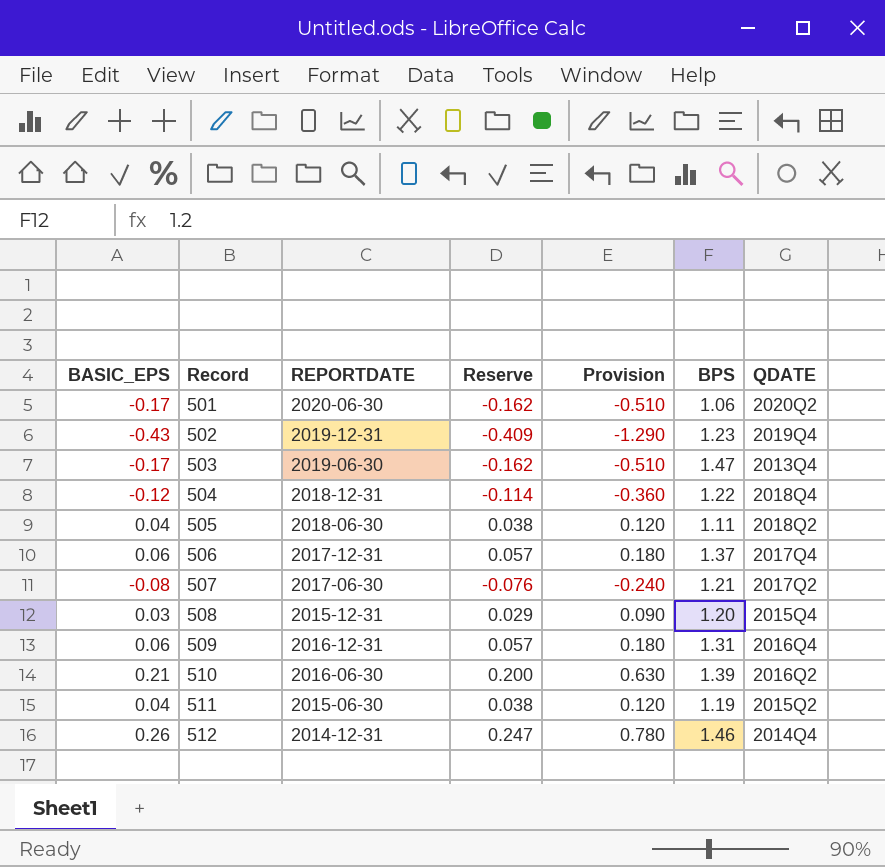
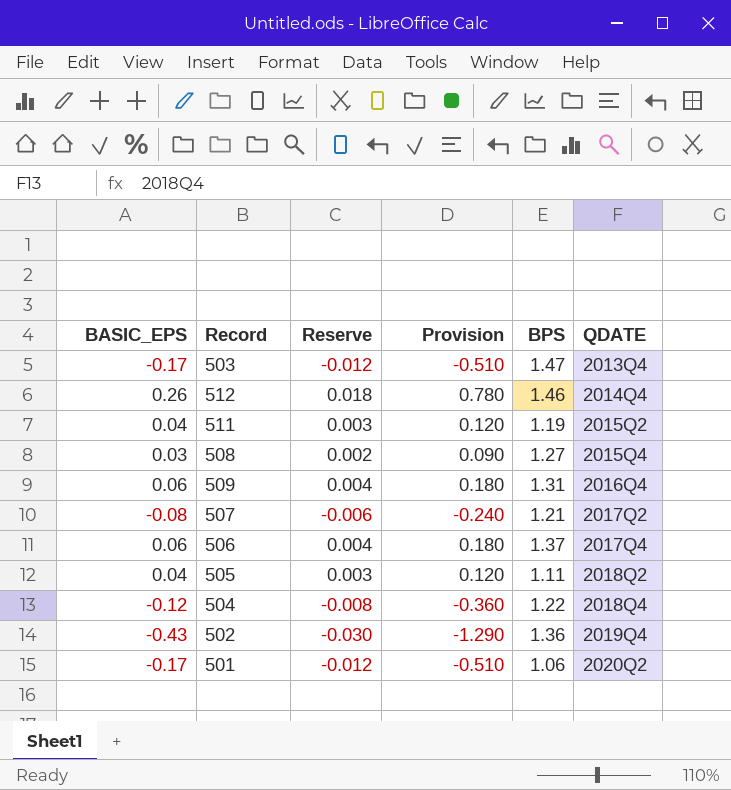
row order: Record ascending -> QDATE ascending
column REPORTDATE | position: 3 -> none
column Reserve | formula: [BASIC_EPS] * 0.95 -> [BASIC_EPS] * 0.07
row 510: 0.21 | 2016-06-30 | 0.200 | 0.630 | 1.39 | 2016Q2 -> none
508 | BPS: 1.20 -> 1.27
502 | BPS: 1.23 -> 1.36

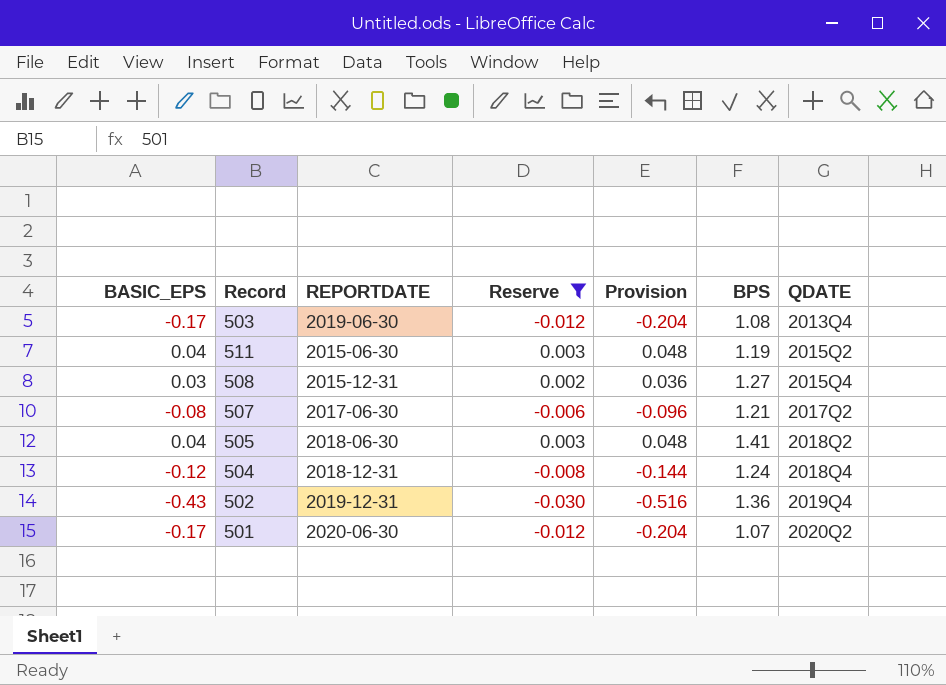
filter: none -> Reserve <= 0.003
column REPORTDATE | position: none -> 3
column Provision | formula: [BASIC_EPS] * 3 -> [BASIC_EPS] * 1.2
503 | BPS: 1.47 -> 1.08
505 | BPS: 1.11 -> 1.41
504 | BPS: 1.22 -> 1.24
501 | BPS: 1.06 -> 1.07

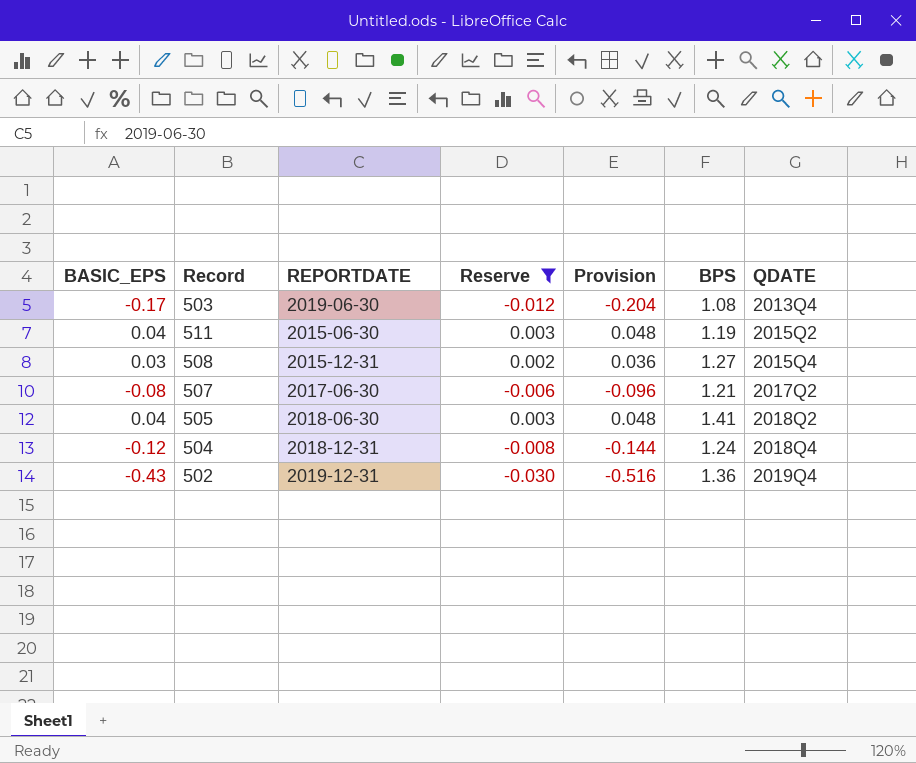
row 501: -0.17 | 2020-06-30 | -0.012 | -0.204 | 1.07 | 2020Q2 -> none

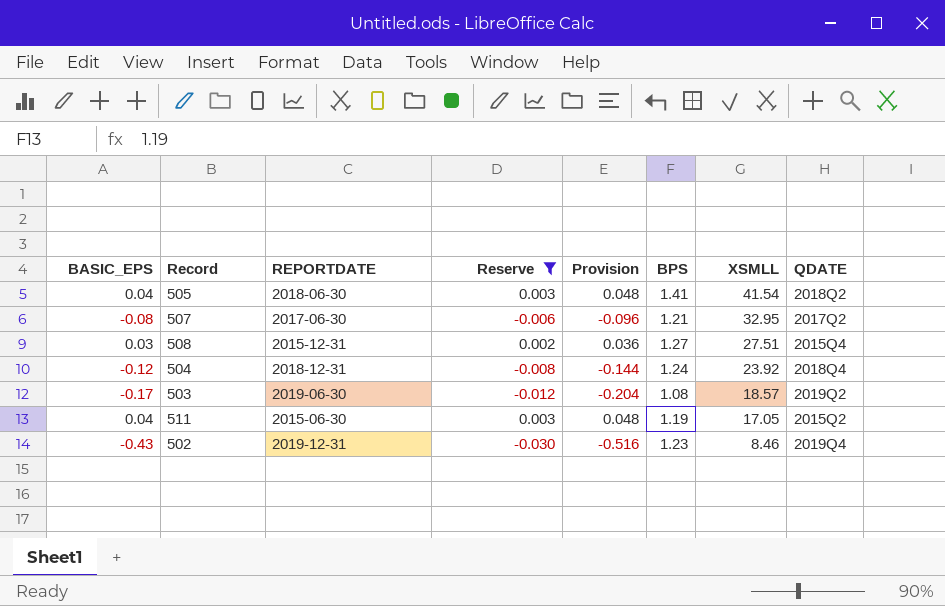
row order: QDATE ascending -> XSMLL descending
column XSMLL | position: none -> 7
503 | QDATE: 2013Q4 -> 2019Q2
502 | BPS: 1.36 -> 1.23

